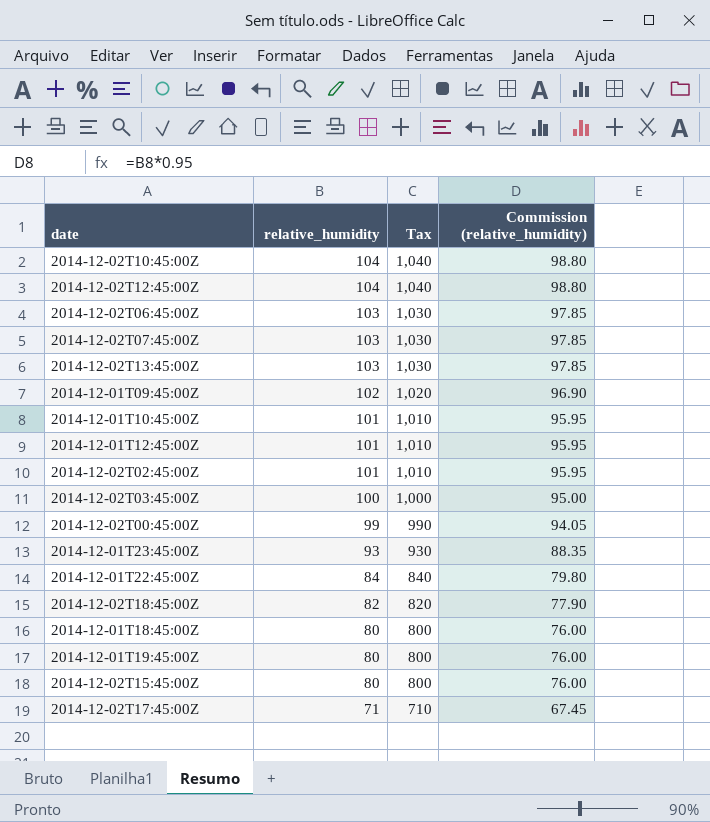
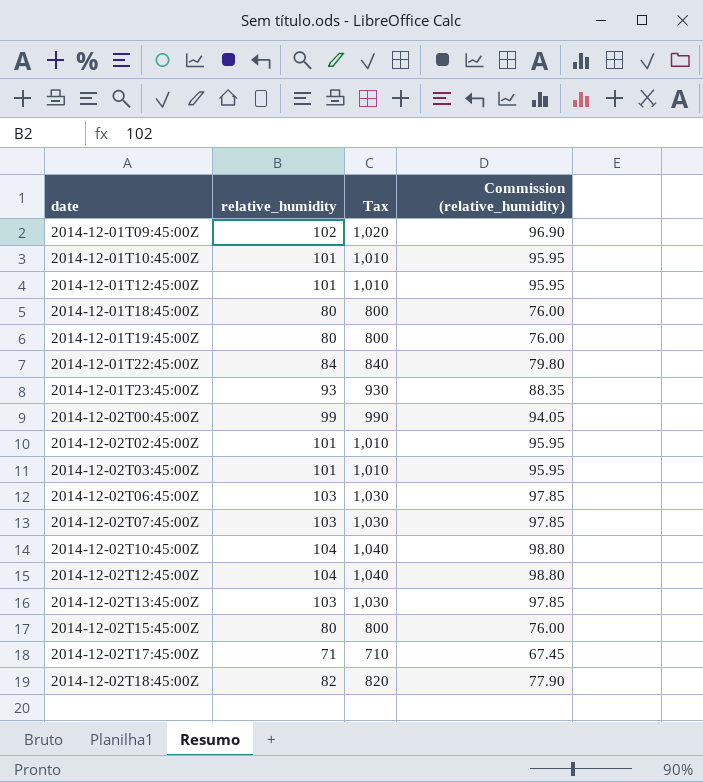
row order: relative_humidity descending -> date ascending
2014-12-02T03:45:00Z | relative_humidity: 100 -> 101
2014-12-02T03:45:00Z | Tax: 1,000 -> 1,010
2014-12-02T03:45:00Z | Commission (relative_humidity): 95.00 -> 95.95

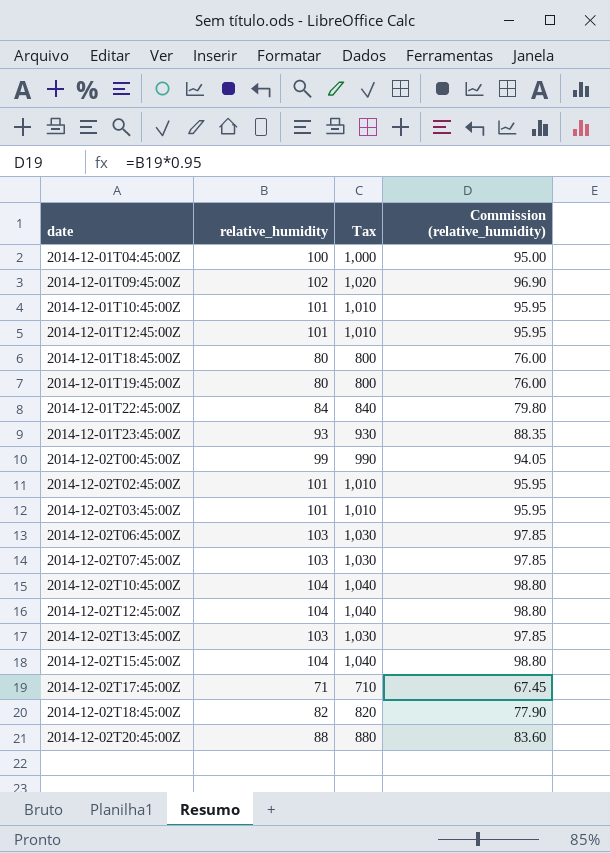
row 2014-12-01T04:45:00Z: none -> 100 | 1,000 | 95.00
2014-12-02T15:45:00Z | relative_humidity: 80 -> 104
2014-12-02T15:45:00Z | Tax: 800 -> 1,040
2014-12-02T15:45:00Z | Commission (relative_humidity): 76.00 -> 98.80
row 2014-12-02T20:45:00Z: none -> 88 | 880 | 83.60

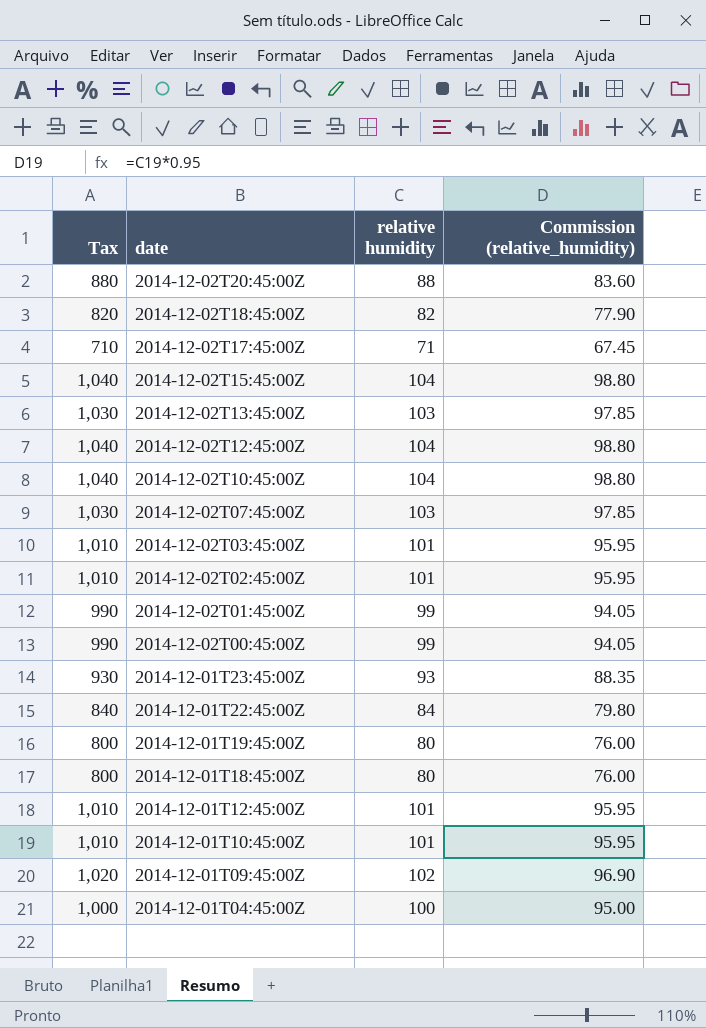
row order: date ascending -> date descending
column Tax | position: 3 -> 1
column name: relative_humidity -> relative humidity
row 2014-12-02T06:45:00Z: 103 | 1,030 | 97.85 -> none
row 2014-12-02T01:45:00Z: none -> 990 | 99 | 94.05

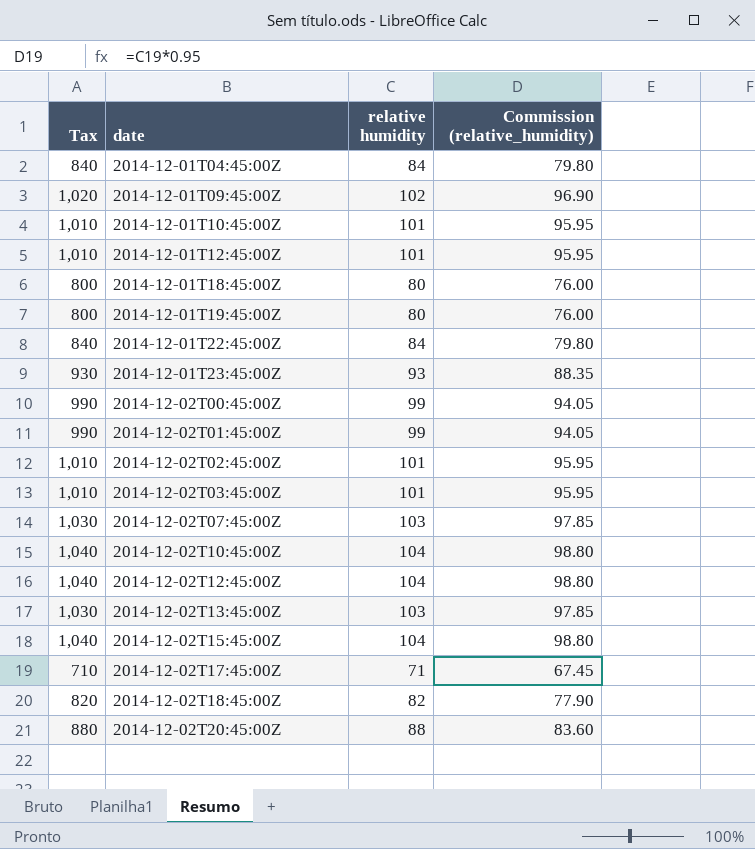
row order: date descending -> date ascending
2014-12-01T04:45:00Z | Tax: 1,000 -> 840
2014-12-01T04:45:00Z | relative humidity: 100 -> 84
2014-12-01T04:45:00Z | Commission (relative_humidity): 95.00 -> 79.80

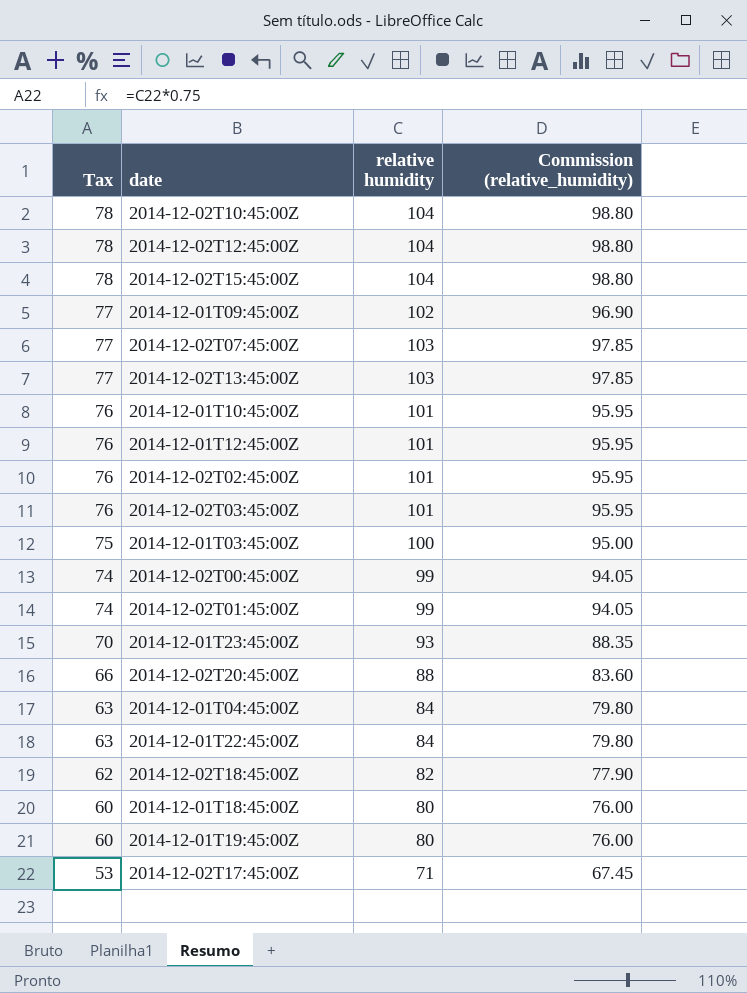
row order: date ascending -> Tax descending
column Tax | formula: [relative humidity] * 10 -> [relative humidity] * 0.75
row 2014-12-01T03:45:00Z: none -> 75 | 100 | 95.00

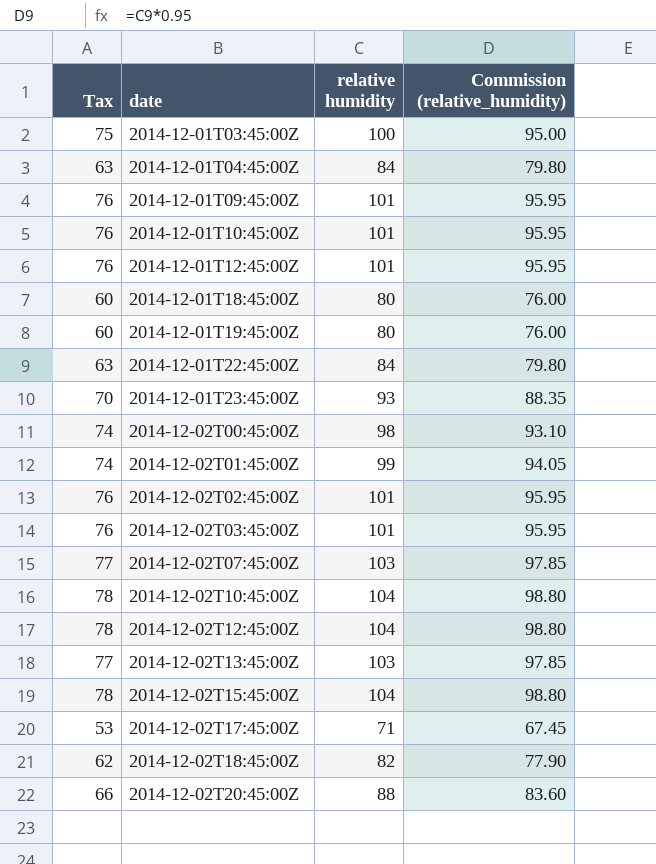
row order: Tax descending -> date ascending
2014-12-01T09:45:00Z | Tax: 77 -> 76
2014-12-01T09:45:00Z | relative humidity: 102 -> 101
2014-12-01T09:45:00Z | Commission (relative_humidity): 96.90 -> 95.95
2014-12-02T00:45:00Z | relative humidity: 99 -> 98
2014-12-02T00:45:00Z | Commission (relative_humidity): 94.05 -> 93.10

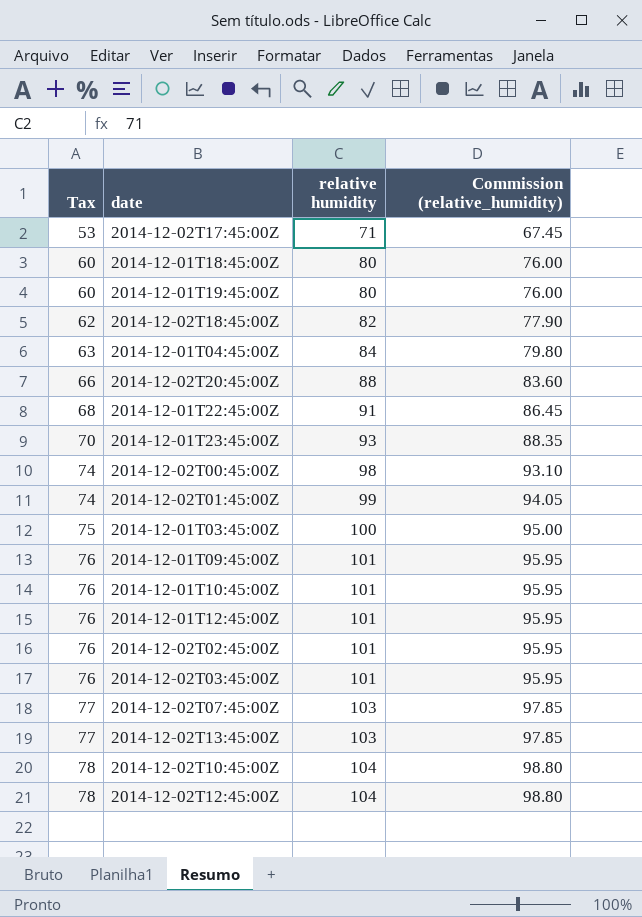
row order: date ascending -> Tax ascending
row 2014-12-02T15:45:00Z: 78 | 104 | 98.80 -> none
2014-12-01T22:45:00Z | Tax: 63 -> 68
2014-12-01T22:45:00Z | relative humidity: 84 -> 91
2014-12-01T22:45:00Z | Commission (relative_humidity): 79.80 -> 86.45

